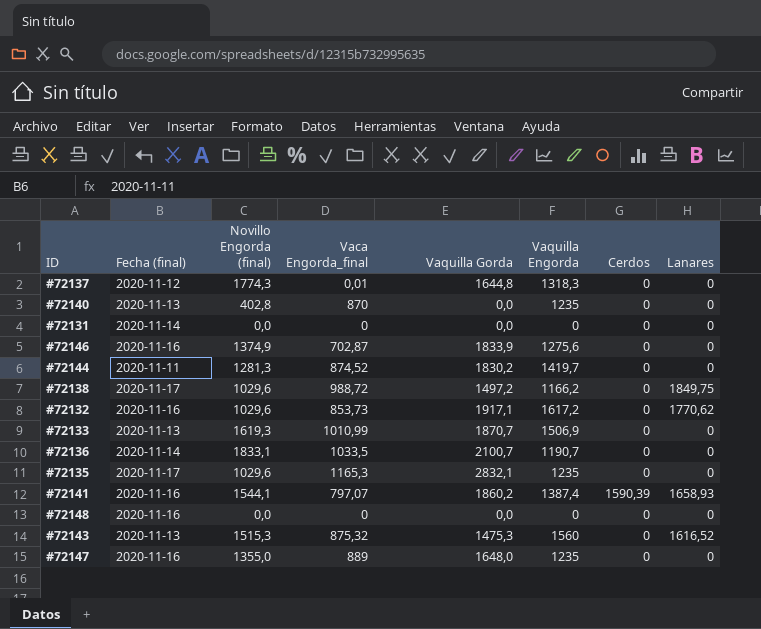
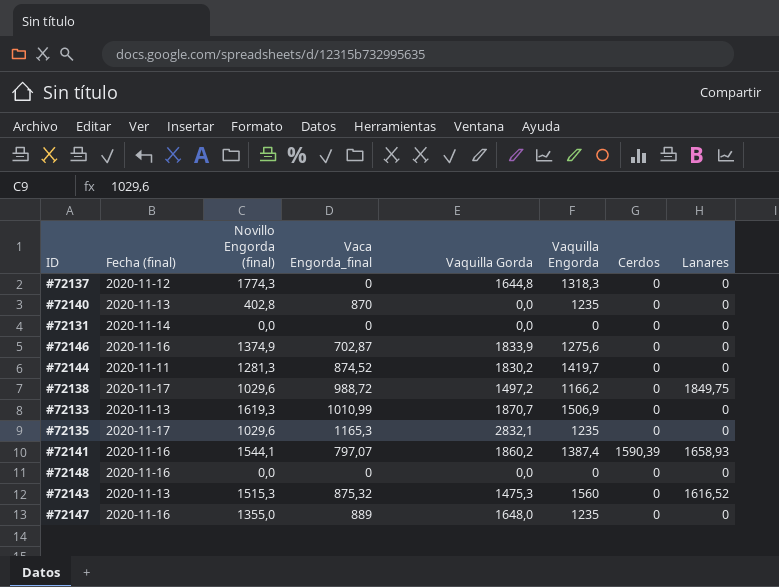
row #72132: 2020-11-16 | 1029,6 | 853,73 | 1917,1 | 1617,2 | 0 | 1770,62 -> none
row #72136: 2020-11-14 | 1833,1 | 1033,5 | 2100,7 | 1190,7 | 0 | 0 -> none
#72137 | Vaca Engorda_final: 0,01 -> 0

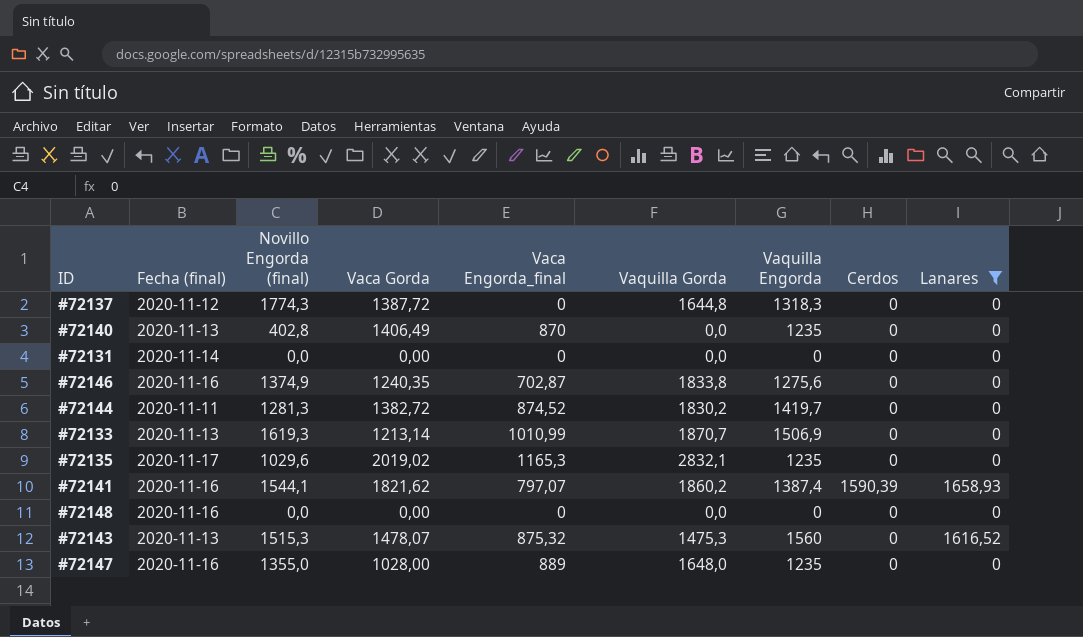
filter: none -> Lanares != 1849,75
column Vaca Gorda | position: none -> 4
#72146 | Vaquilla Gorda: 1833,9 -> 1833,8

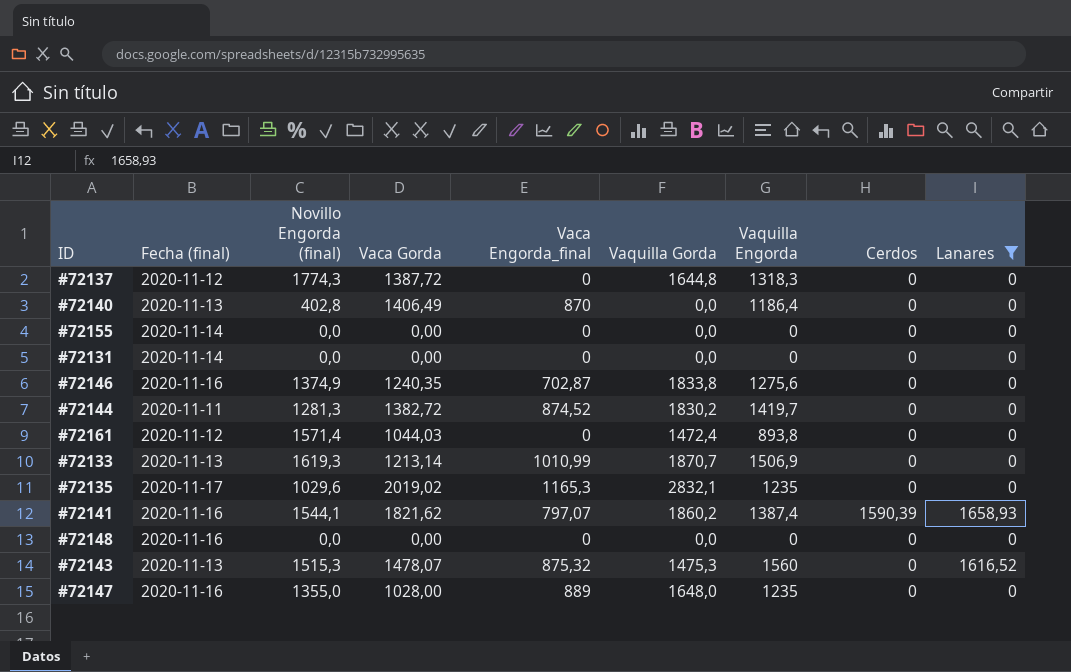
#72140 | Vaquilla Engorda: 1235 -> 1186,4
row #72155: none -> 2020-11-14 | 0,0 | 0,00 | 0 | 0,0 | 0 | 0 | 0
row #72161: none -> 2020-11-12 | 1571,4 | 1044,03 | 0 | 1472,4 | 893,8 | 0 | 0

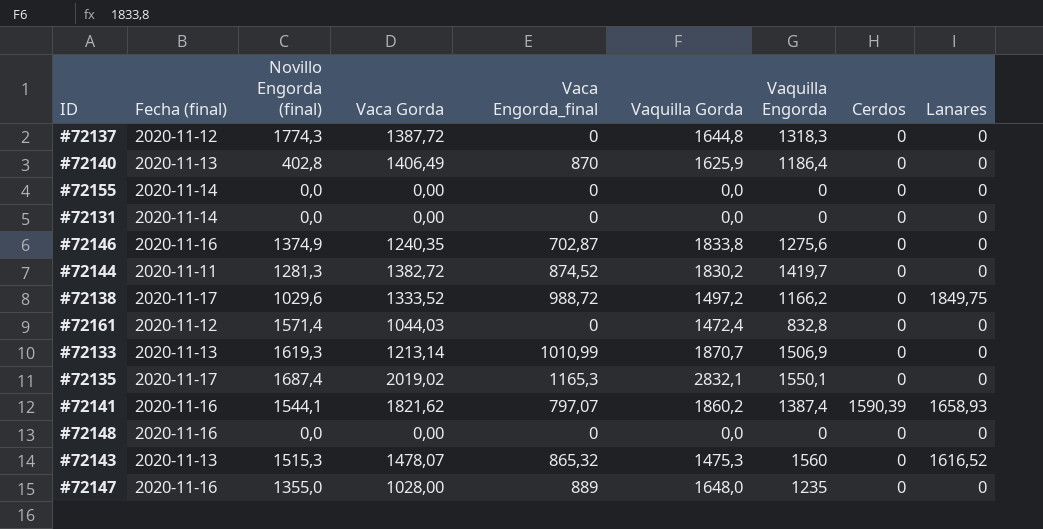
filter: Lanares != 1849,75 -> none
#72140 | Vaquilla Gorda: 0,0 -> 1625,9
#72161 | Vaquilla Engorda: 893,8 -> 832,8
#72135 | Novillo Engorda (final): 1029,6 -> 1687,4
#72135 | Vaquilla Engorda: 1235 -> 1550,1
#72143 | Vaca Engorda_final: 875,32 -> 865,32

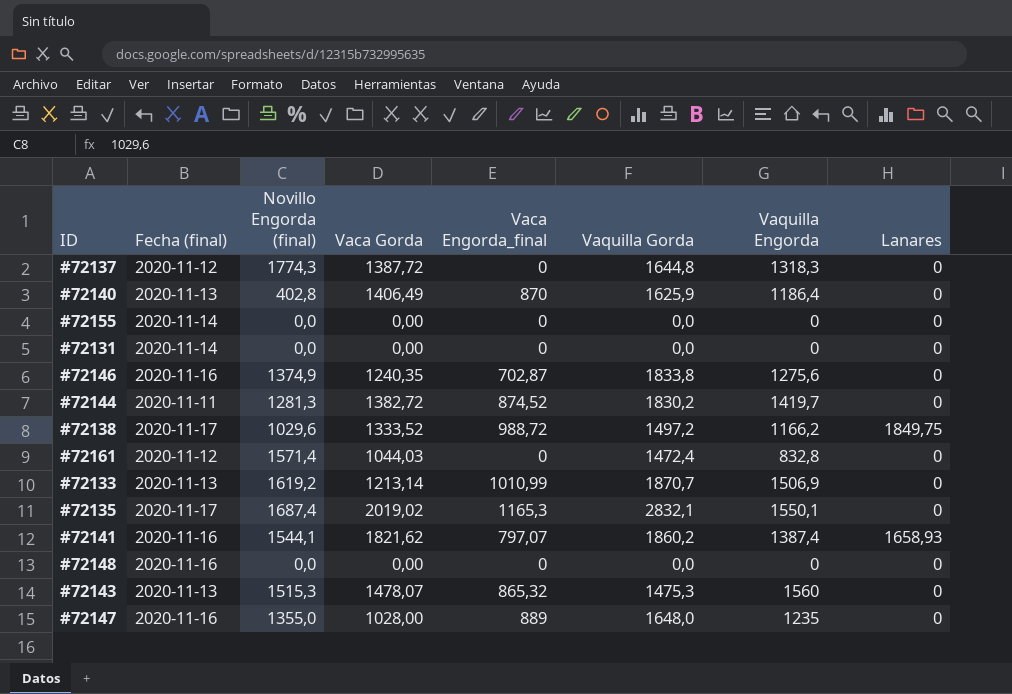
column Cerdos | position: 8 -> none
#72133 | Novillo Engorda (final): 1619,3 -> 1619,2
#72143 | Lanares: 1616,52 -> 0

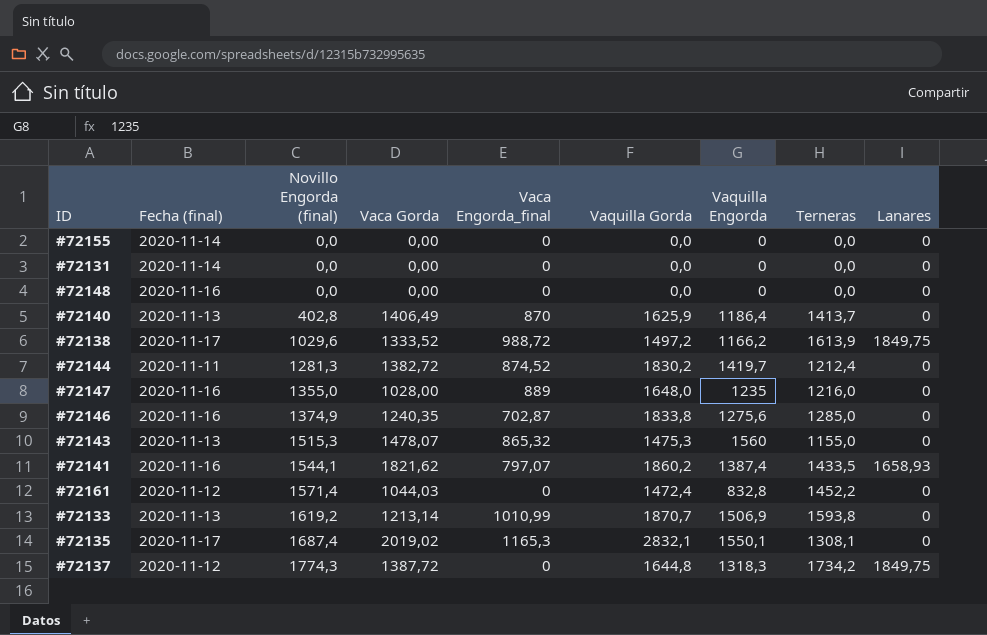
row order: none -> Novillo Engorda (final) ascending
column Terneras | position: none -> 8
#72137 | Lanares: 0 -> 1849,75

